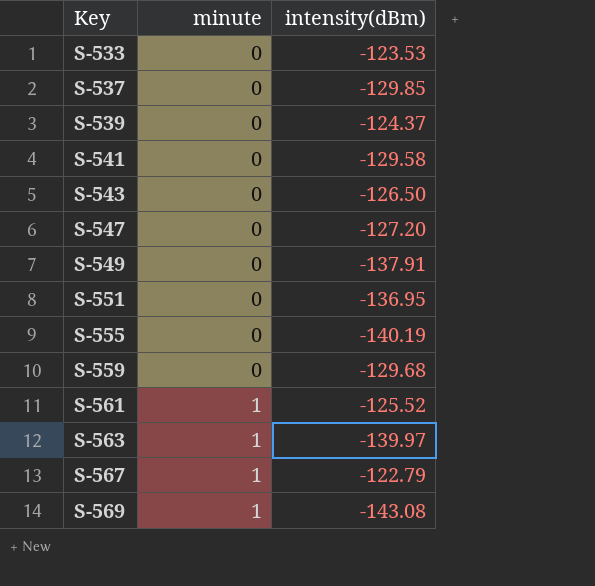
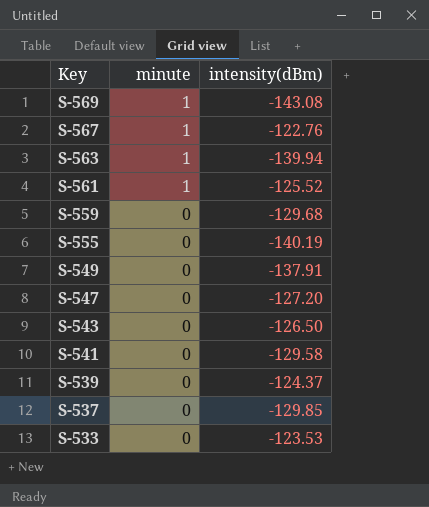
row order: Key ascending -> Key descending
row S-551: 0 | -136.95 -> none
S-567 | intensity(dBm): -122.79 -> -122.76
S-563 | intensity(dBm): -139.97 -> -139.94

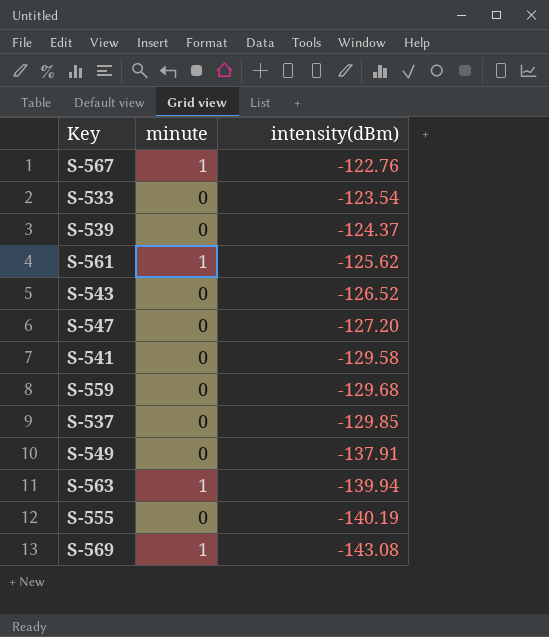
row order: Key descending -> intensity(dBm) descending
S-533 | intensity(dBm): -123.53 -> -123.54
S-561 | intensity(dBm): -125.52 -> -125.62
S-543 | intensity(dBm): -126.50 -> -126.52

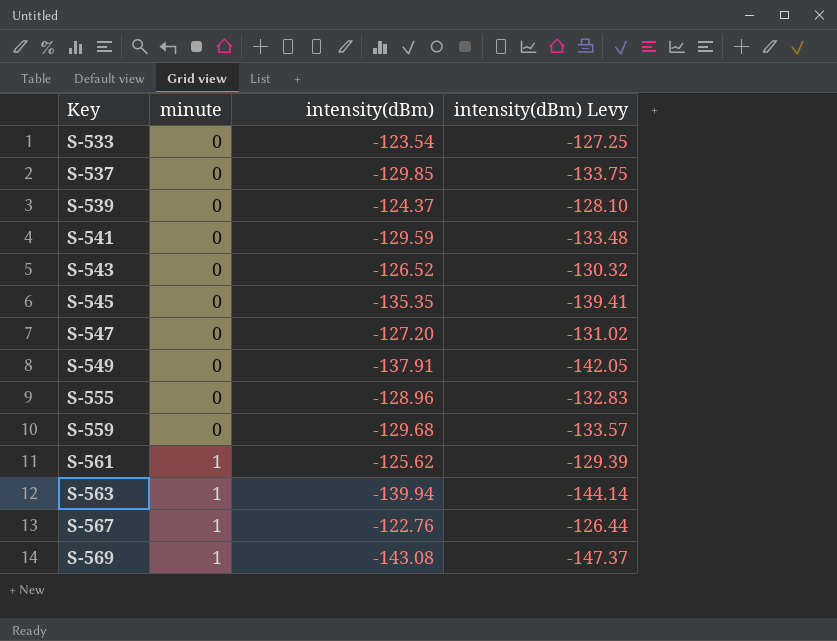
row order: intensity(dBm) descending -> Key ascending
column intensity(dBm) Levy | formula: none -> [intensity(dBm)] * 1.03
S-541 | intensity(dBm): -129.58 -> -129.59
row S-545: none -> 0 | -135.35 | -139.41
S-555 | intensity(dBm): -140.19 -> -128.96

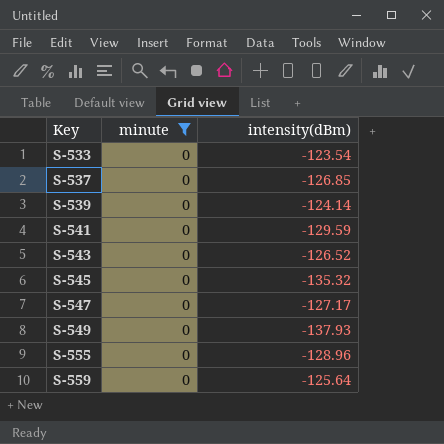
filter: none -> minute = 0
column intensity(dBm) Levy | formula: [intensity(dBm)] * 1.03 -> none
S-537 | intensity(dBm): -129.85 -> -126.85
S-539 | intensity(dBm): -124.37 -> -124.14
S-545 | intensity(dBm): -135.35 -> -135.32
S-547 | intensity(dBm): -127.20 -> -127.17
S-549 | intensity(dBm): -137.91 -> -137.93
S-559 | intensity(dBm): -129.68 -> -125.64

